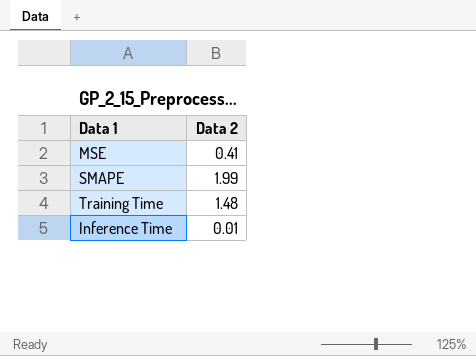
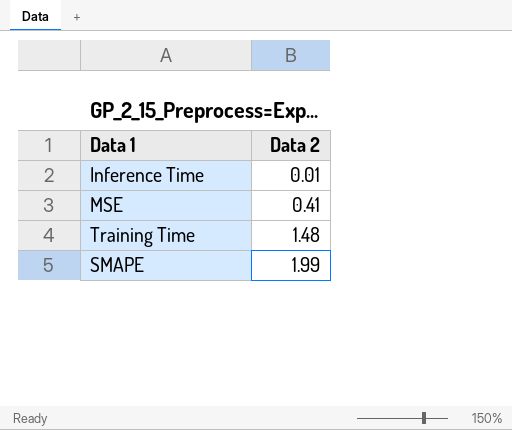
row order: none -> Data 2 ascending

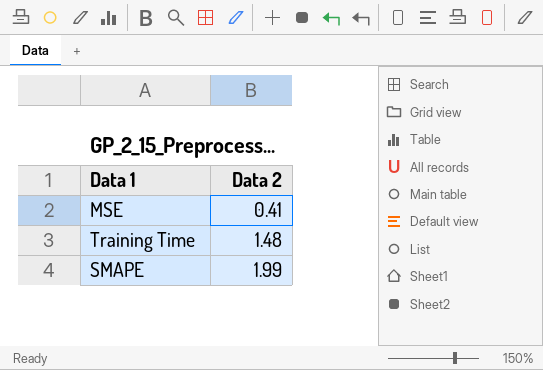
row Inference Time: 0.01 -> none

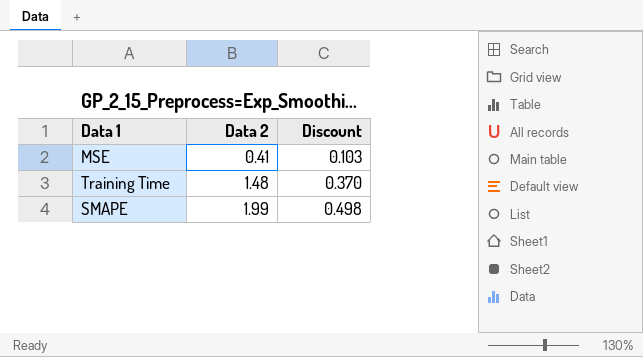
column Discount | formula: none -> [Data 2] * 0.25

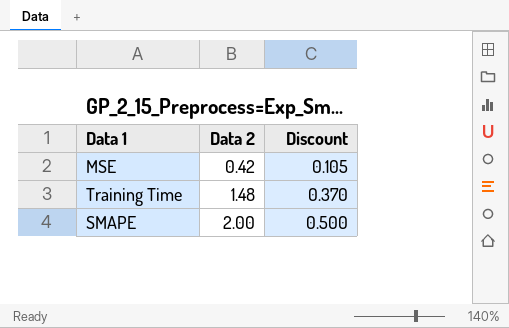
MSE | Data 2: 0.41 -> 0.42
MSE | Discount: 0.103 -> 0.105
SMAPE | Data 2: 1.99 -> 2.00
SMAPE | Discount: 0.498 -> 0.500

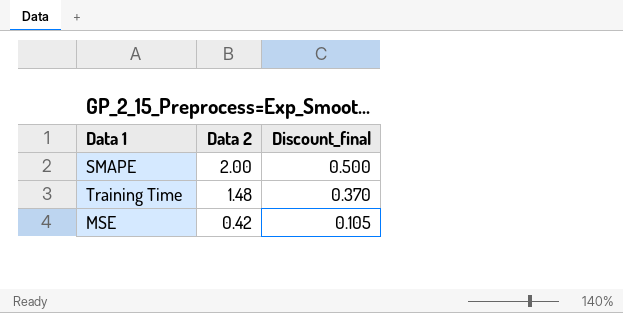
row order: Data 2 ascending -> Data 2 descending
column name: Discount -> Discount_final

